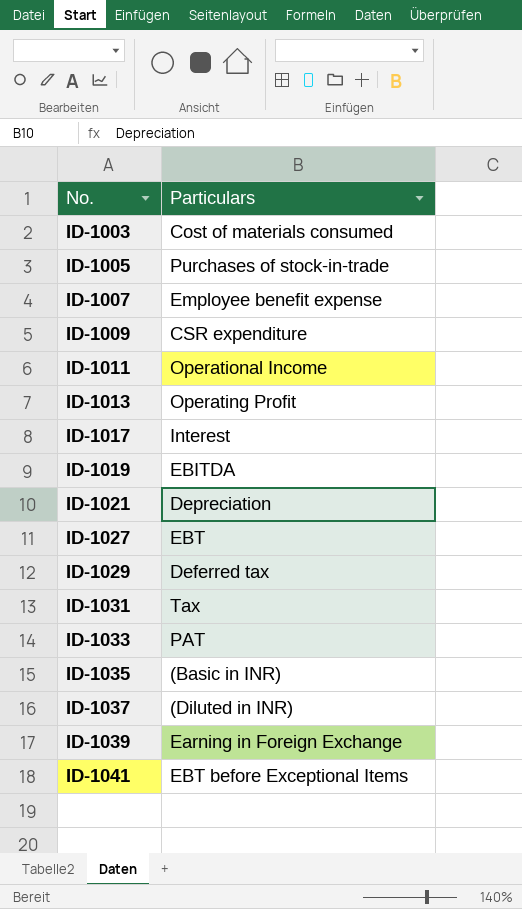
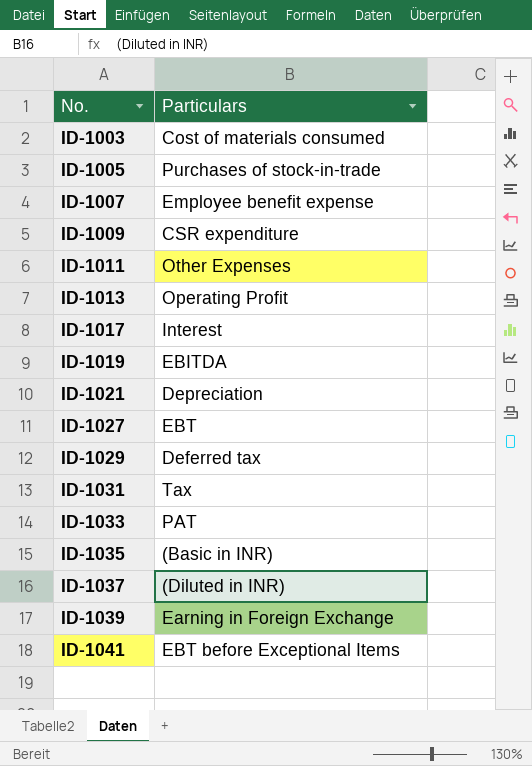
ID-1011 | Particulars: Operational Income -> Other Expenses

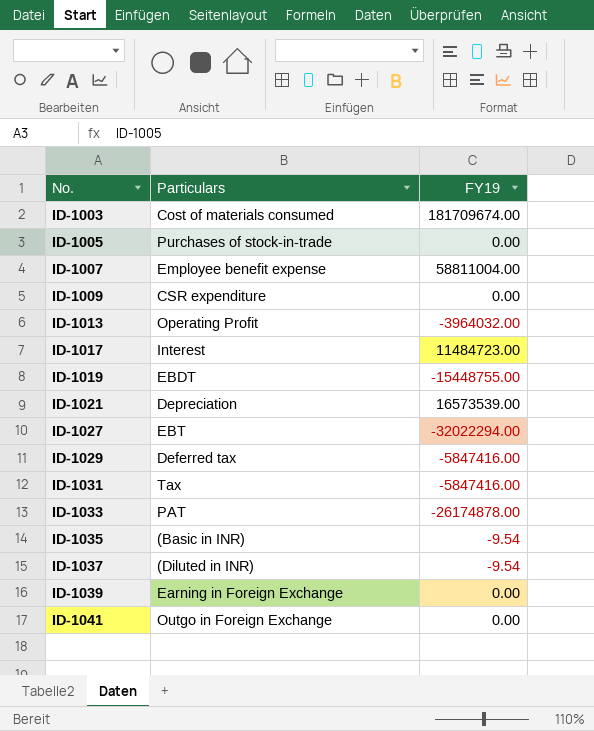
column FY19 | position: none -> 3
row ID-1011: Other Expenses -> none
ID-1019 | Particulars: EBITDA -> EBDT
ID-1041 | Particulars: EBT before Exceptional Items -> Outgo in Foreign Exchange

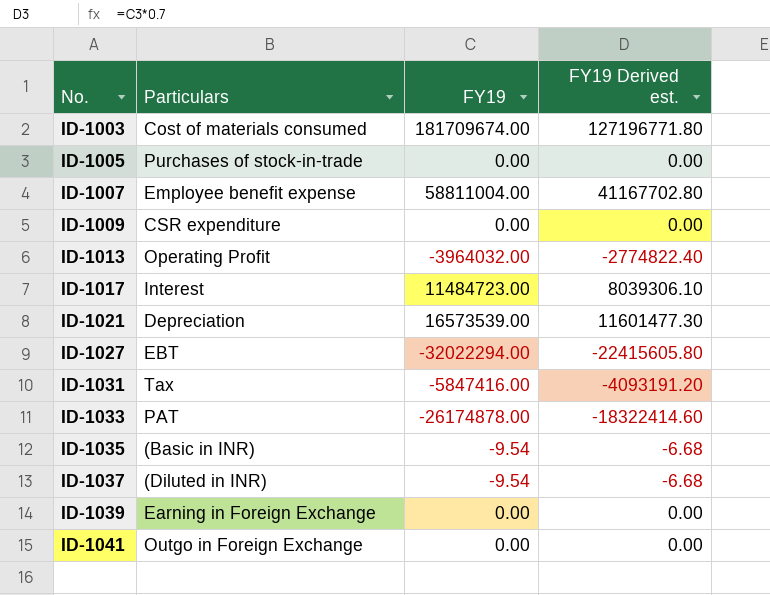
column FY19 Derived est. | formula: none -> [FY19] * 0.7
row ID-1019: EBDT | -15448755.00 -> none
row ID-1029: Deferred tax | -5847416.00 -> none

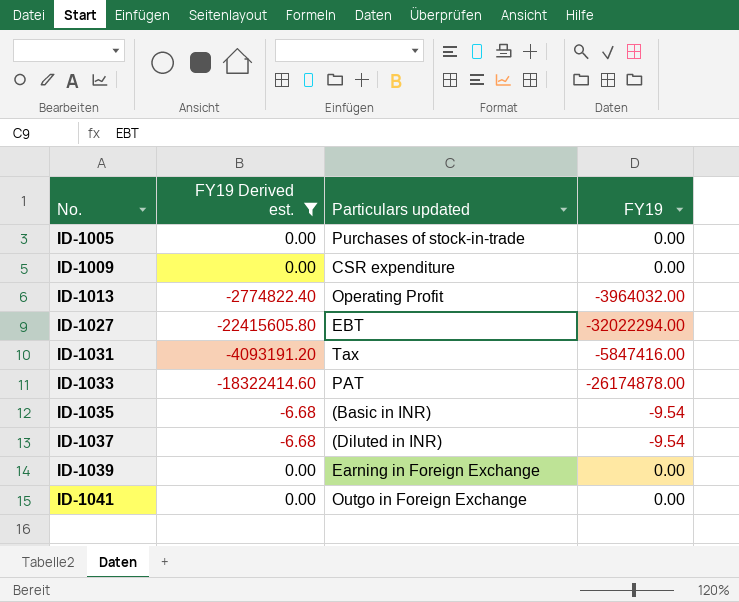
filter: none -> FY19 Derived est. <= 0.00
column FY19 Derived est. | position: 4 -> 2
column name: Particulars -> Particulars updated

